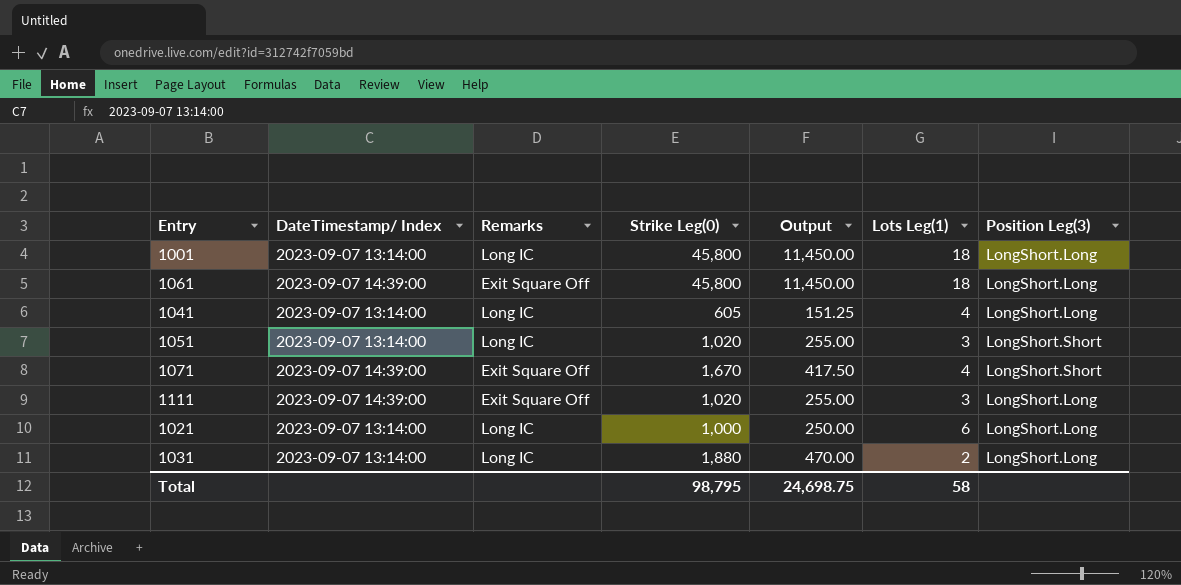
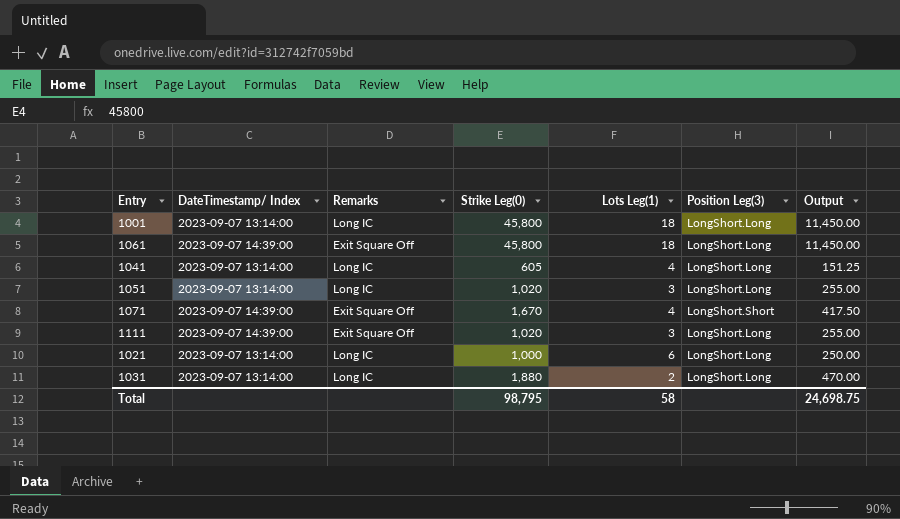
column Output | position: 5 -> 7
1051 | Position Leg(3): LongShort.Short -> LongShort.Long

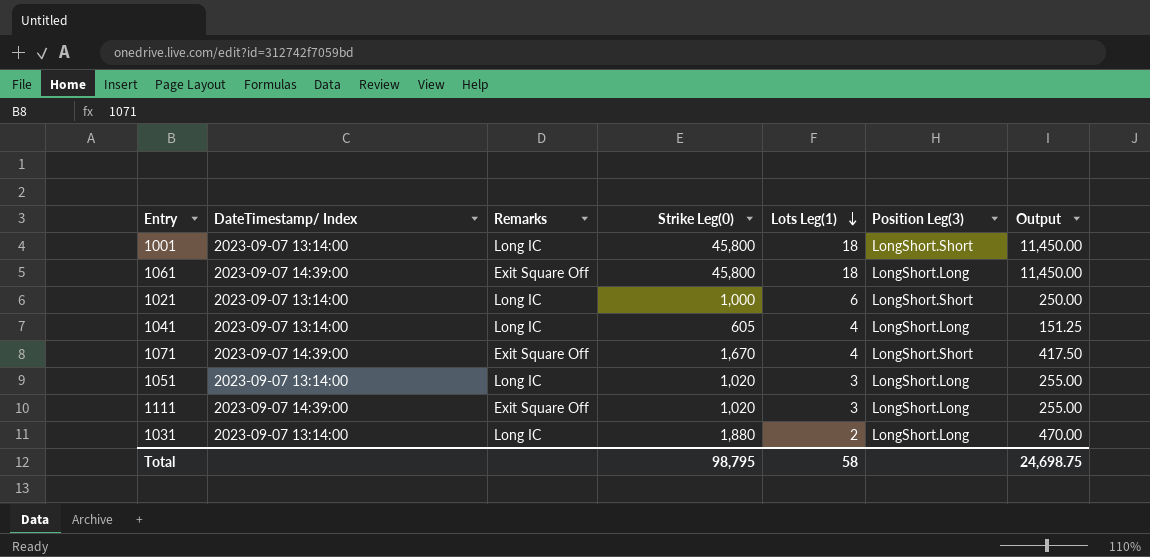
row order: none -> Lots Leg(1) descending
1001 | Position Leg(3): LongShort.Long -> LongShort.Short
1021 | Position Leg(3): LongShort.Long -> LongShort.Short

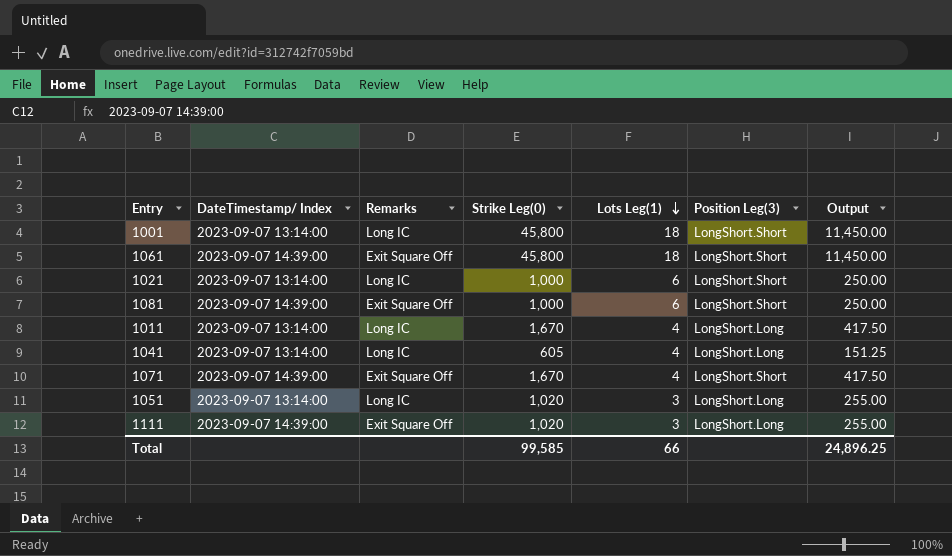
row 1031: 2023-09-07 13:14:00 | Long IC | 1,880 | 2 | LongShort.Long | 470.00 -> none
1061 | Position Leg(3): LongShort.Long -> LongShort.Short
row 1081: none -> 2023-09-07 14:39:00 | Exit Square Off | 1,000 | 6 | LongShort.Short | 250.00
row 1011: none -> 2023-09-07 13:14:00 | Long IC | 1,670 | 4 | LongShort.Long | 417.50
Total | Strike Leg(0): 98,795 -> 99,585
Total | Lots Leg(1): 58 -> 66
Total | Output: 24,698.75 -> 24,896.25

